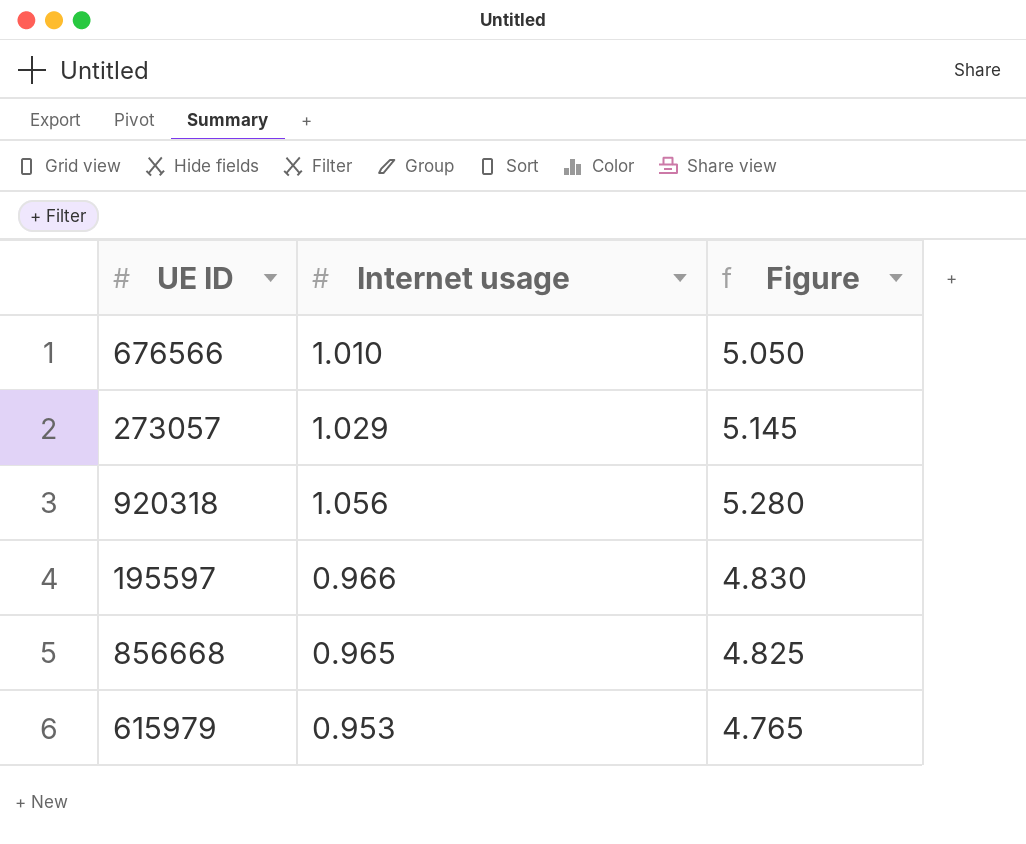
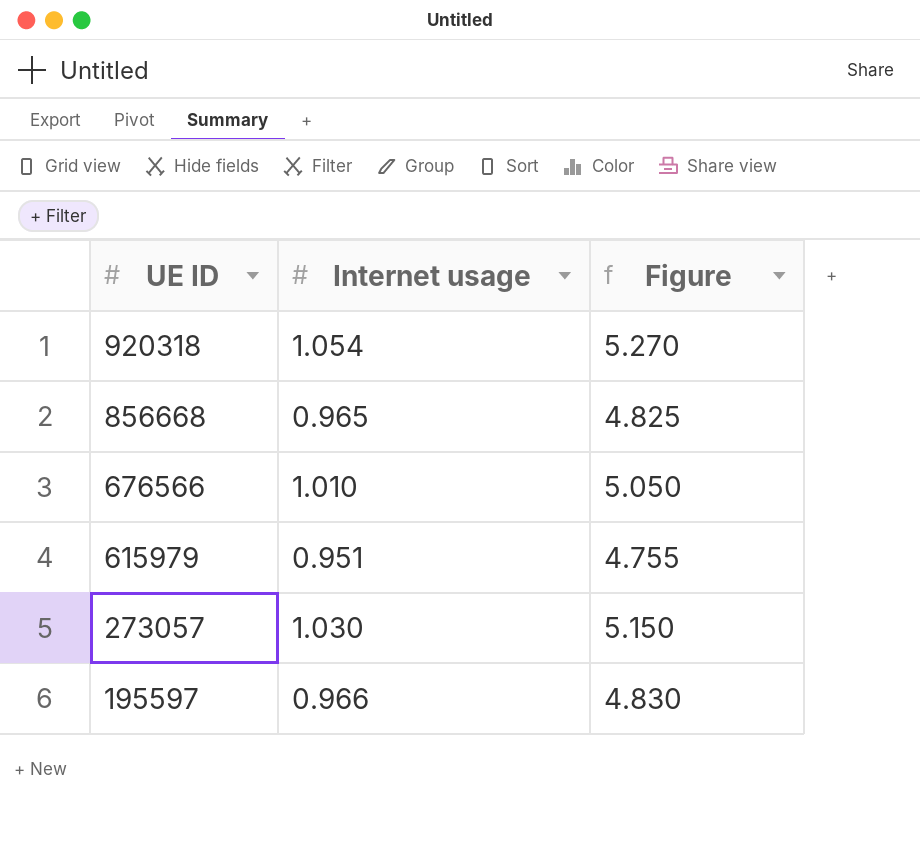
row order: none -> UE ID descending
920318 | Internet usage: 1.056 -> 1.054
920318 | Figure: 5.280 -> 5.270
615979 | Internet usage: 0.953 -> 0.951
615979 | Figure: 4.765 -> 4.755
273057 | Internet usage: 1.029 -> 1.030
273057 | Figure: 5.145 -> 5.150

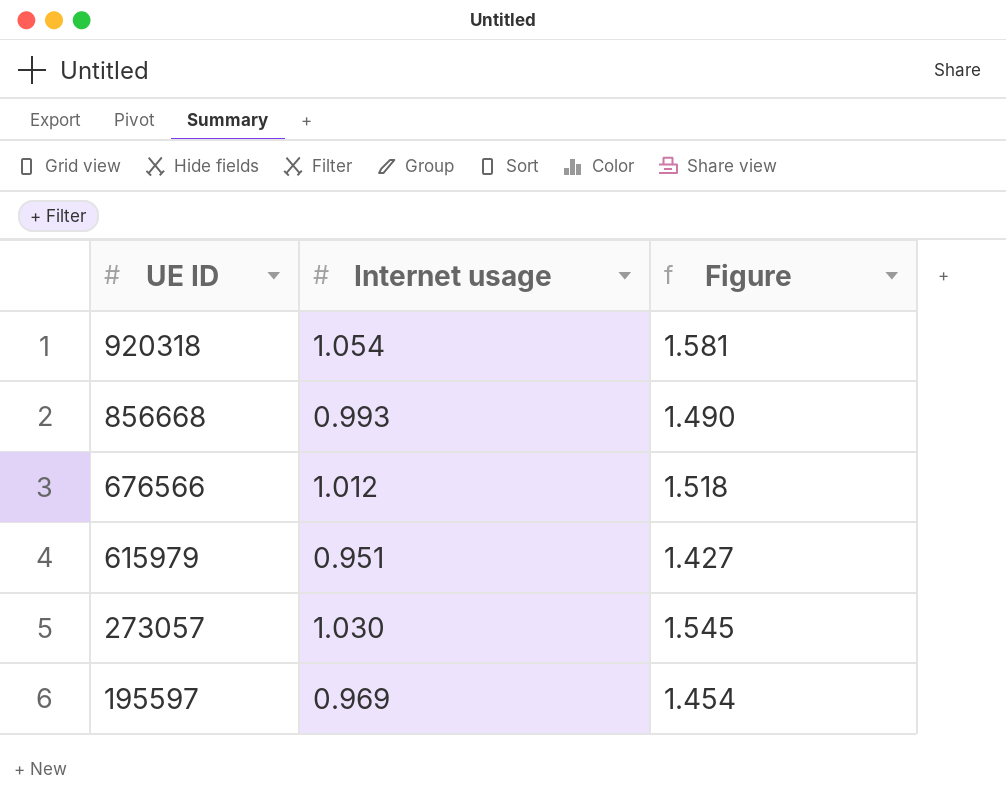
column Figure | formula: [Internet usage] * 5 -> [Internet usage] * 1.5
856668 | Internet usage: 0.965 -> 0.993
676566 | Internet usage: 1.010 -> 1.012
195597 | Internet usage: 0.966 -> 0.969

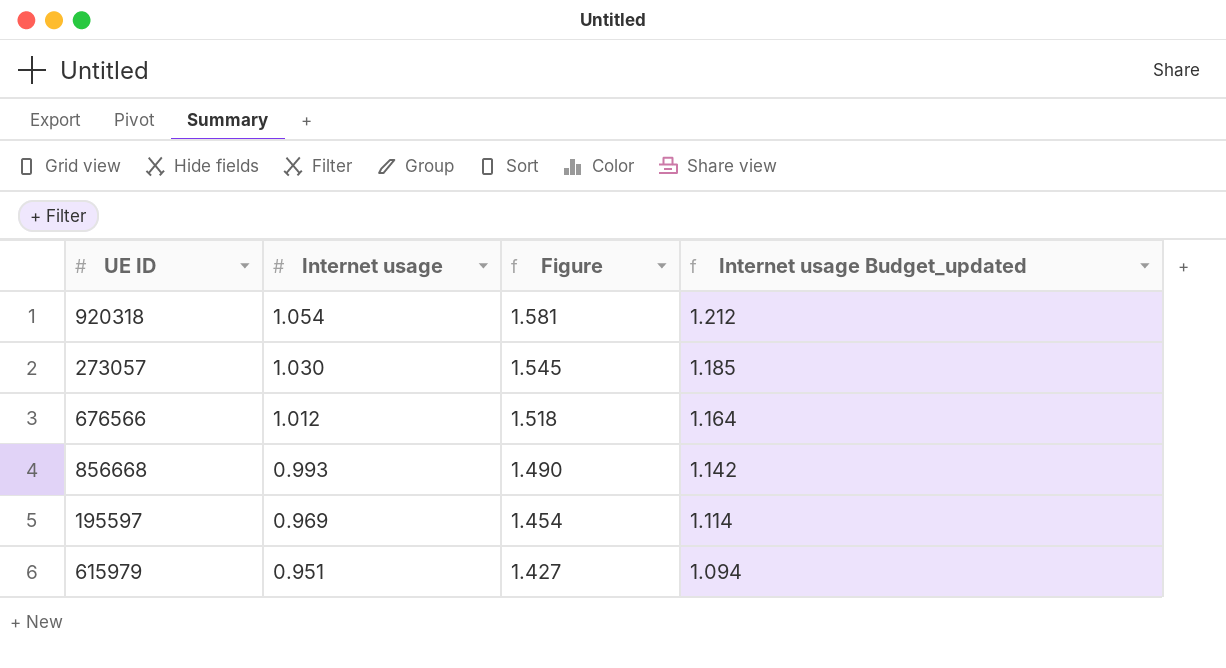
row order: UE ID descending -> Internet usage descending
column Internet usage Budget_updated | formula: none -> [Internet usage] * 1.15

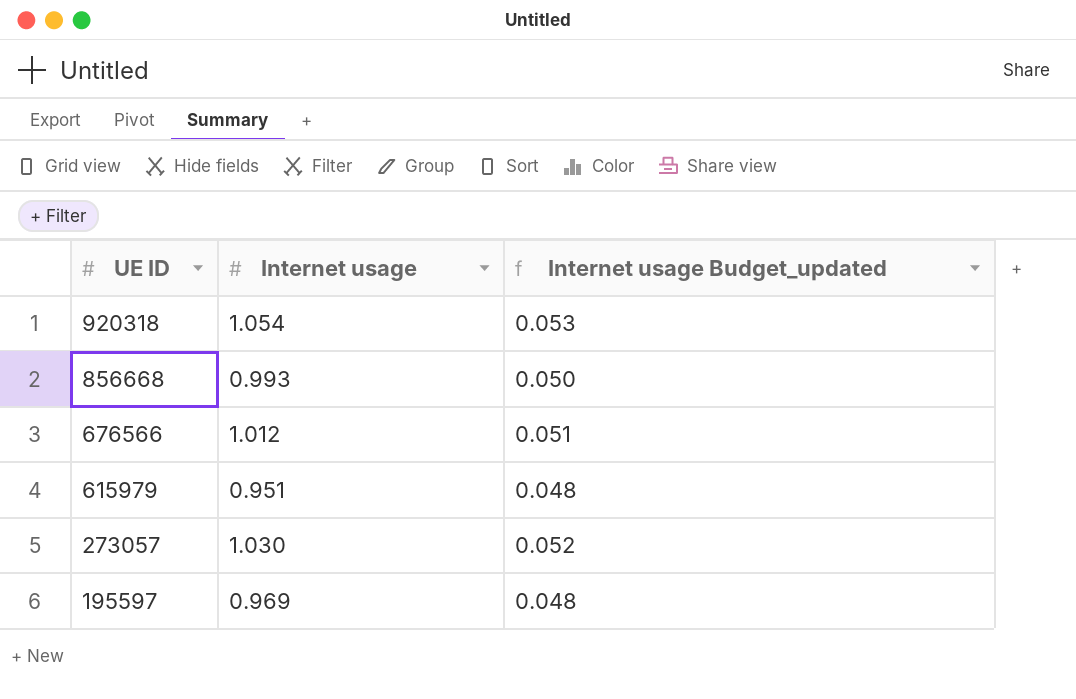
row order: Internet usage descending -> UE ID descending
column Figure | formula: [Internet usage] * 1.5 -> none
column Internet usage Budget_updated | formula: [Internet usage] * 1.15 -> [Internet usage] * 0.05

